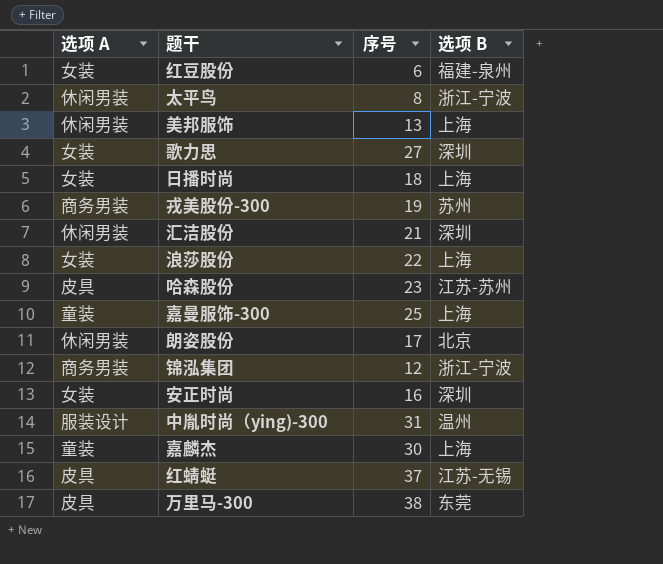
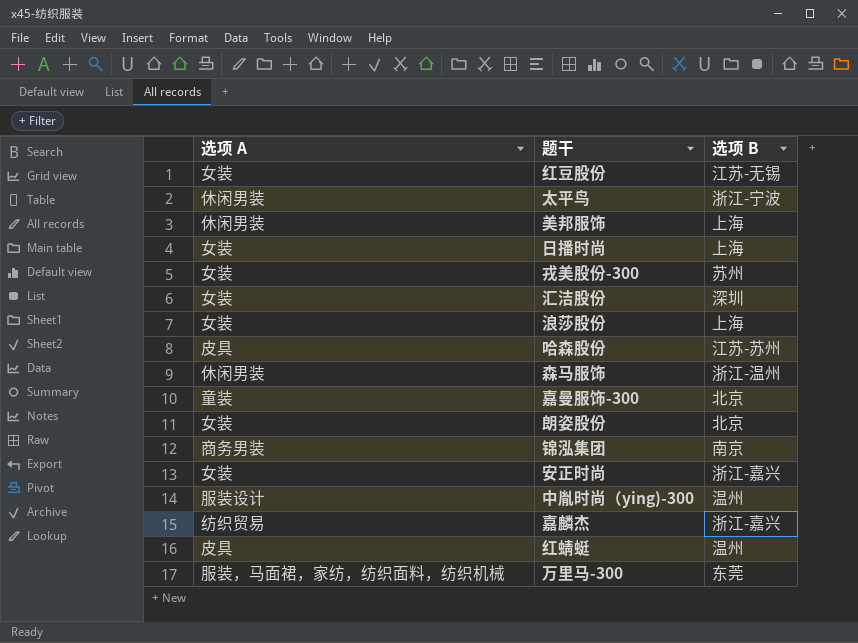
column 序号 | position: 3 -> none
row 歌力思: 女装 | 27 | 深圳 -> none
红豆股份 | 选项 B: 福建-泉州 -> 江苏-无锡
戎美股份-300 | 选项 A: 商务男装 -> 女装
汇洁股份 | 选项 A: 休闲男装 -> 女装
row 森马服饰: none -> 休闲男装 | 浙江-温州
嘉曼服饰-300 | 选项 B: 上海 -> 北京
朗姿股份 | 选项 A: 休闲男装 -> 女装
锦泓集团 | 选项 B: 浙江-宁波 -> 南京
安正时尚 | 选项 B: 深圳 -> 浙江-嘉兴
嘉麟杰 | 选项 A: 童装 -> 纺织贸易
嘉麟杰 | 选项 B: 上海 -> 浙江-嘉兴
红蜻蜓 | 选项 B: 江苏-无锡 -> 温州
万里马-300 | 选项 A: 皮具 -> 服装，马面裙，家纺，纺织面料，纺织机械

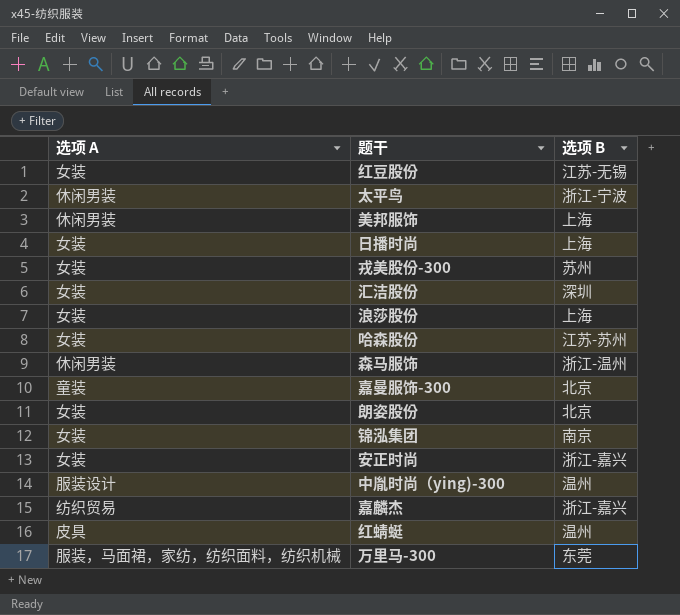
哈森股份 | 选项 A: 皮具 -> 女装
锦泓集团 | 选项 A: 商务男装 -> 女装

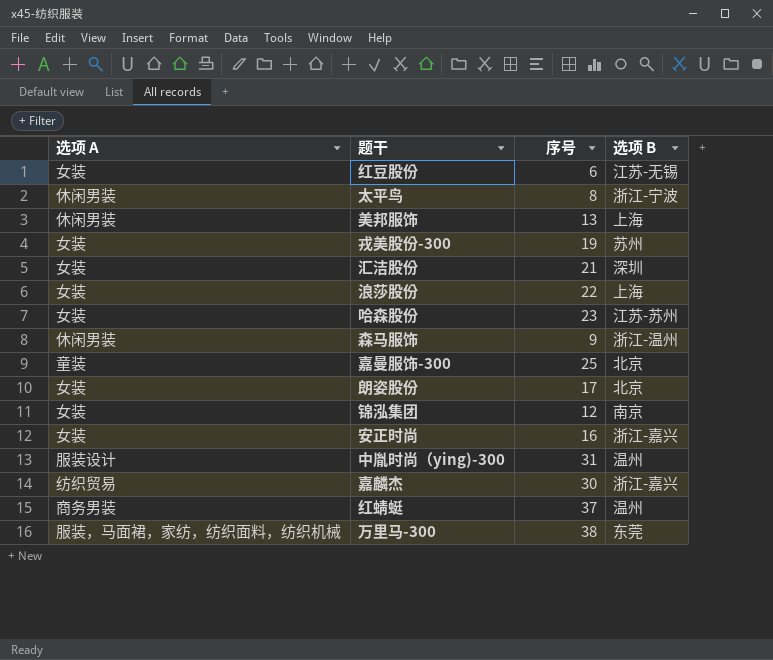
column 序号 | position: none -> 3
row 日播时尚: 女装 | 上海 -> none
红蜻蜓 | 选项 A: 皮具 -> 商务男装

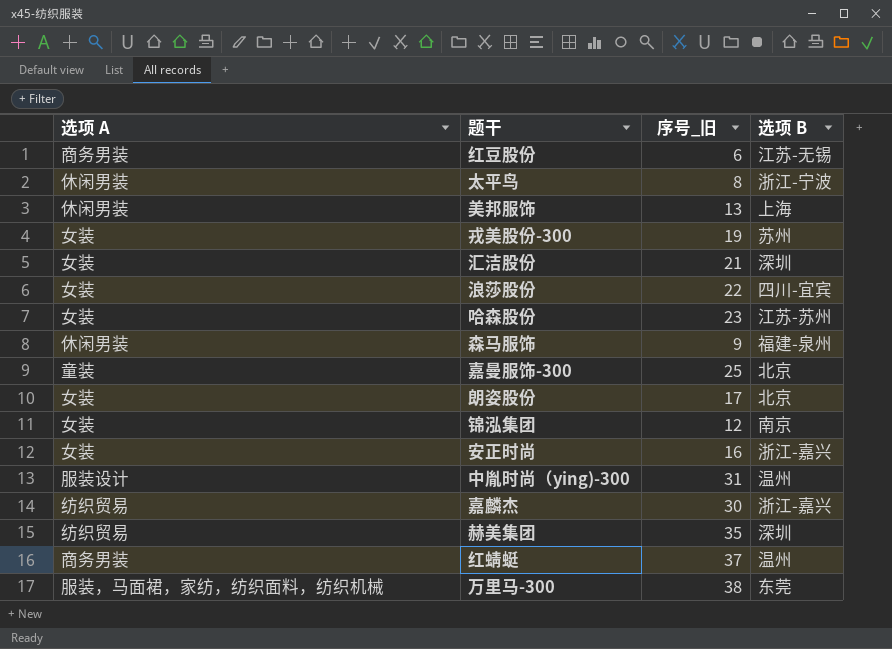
column name: 序号 -> 序号_旧
红豆股份 | 选项 A: 女装 -> 商务男装
浪莎股份 | 选项 B: 上海 -> 四川-宜宾
森马服饰 | 选项 B: 浙江-温州 -> 福建-泉州
row 赫美集团: none -> 纺织贸易 | 35 | 深圳

